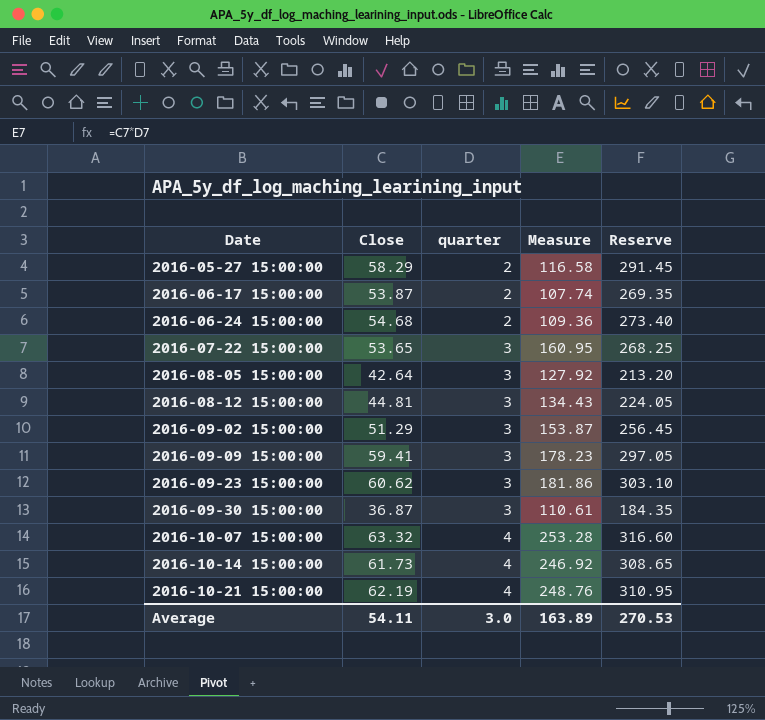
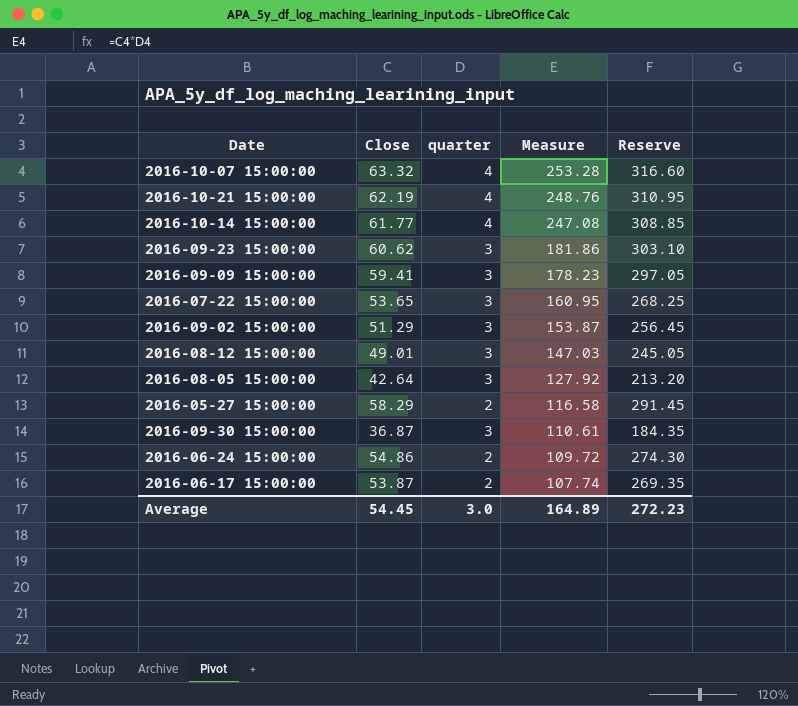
row order: Date ascending -> Measure descending
2016-10-14 15:00:00 | Close: 61.73 -> 61.77
2016-10-14 15:00:00 | Measure: 246.92 -> 247.08
2016-10-14 15:00:00 | Reserve: 308.65 -> 308.85
2016-08-12 15:00:00 | Close: 44.81 -> 49.01
2016-08-12 15:00:00 | Measure: 134.43 -> 147.03
2016-08-12 15:00:00 | Reserve: 224.05 -> 245.05
2016-06-24 15:00:00 | Close: 54.68 -> 54.86
2016-06-24 15:00:00 | Measure: 109.36 -> 109.72
2016-06-24 15:00:00 | Reserve: 273.40 -> 274.30
Average | Close: 54.11 -> 54.45
Average | Measure: 163.89 -> 164.89
Average | Reserve: 270.53 -> 272.23

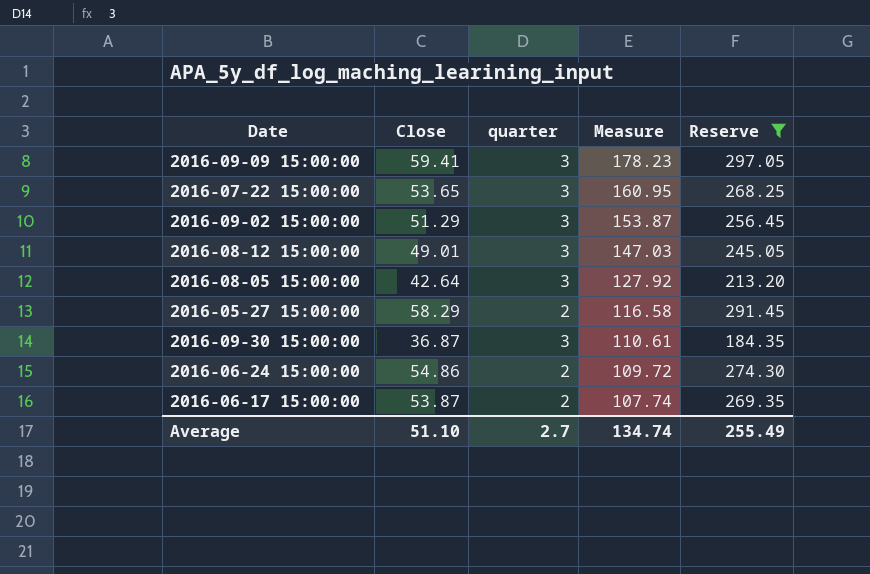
filter: none -> Reserve <= 297.05
Average | Close: 54.45 -> 51.10
Average | quarter: 3.0 -> 2.7
Average | Measure: 164.89 -> 134.74
Average | Reserve: 272.23 -> 255.49

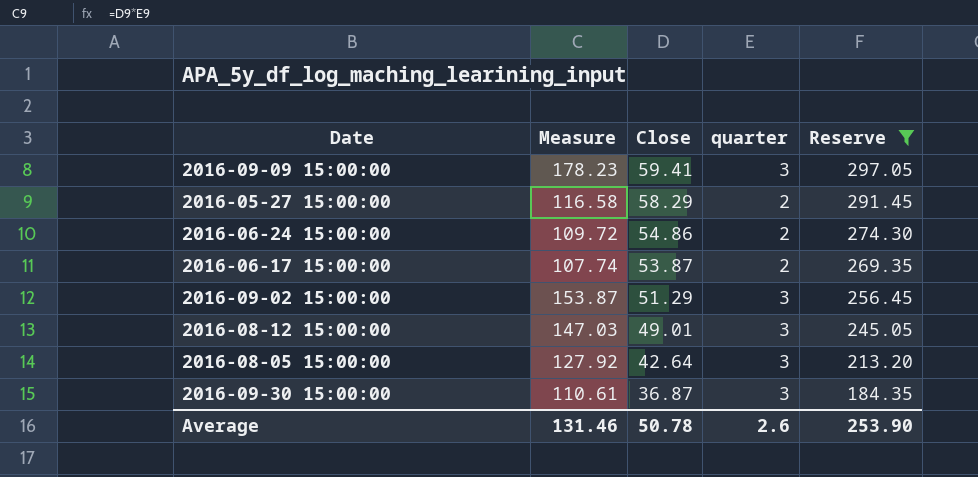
row order: Measure descending -> Close descending
column Measure | position: 4 -> 2
row 2016-07-22 15:00:00: 53.65 | 3 | 160.95 | 268.25 -> none
Average | Measure: 134.74 -> 131.46
Average | Close: 51.10 -> 50.78
Average | quarter: 2.7 -> 2.6
Average | Reserve: 255.49 -> 253.90

